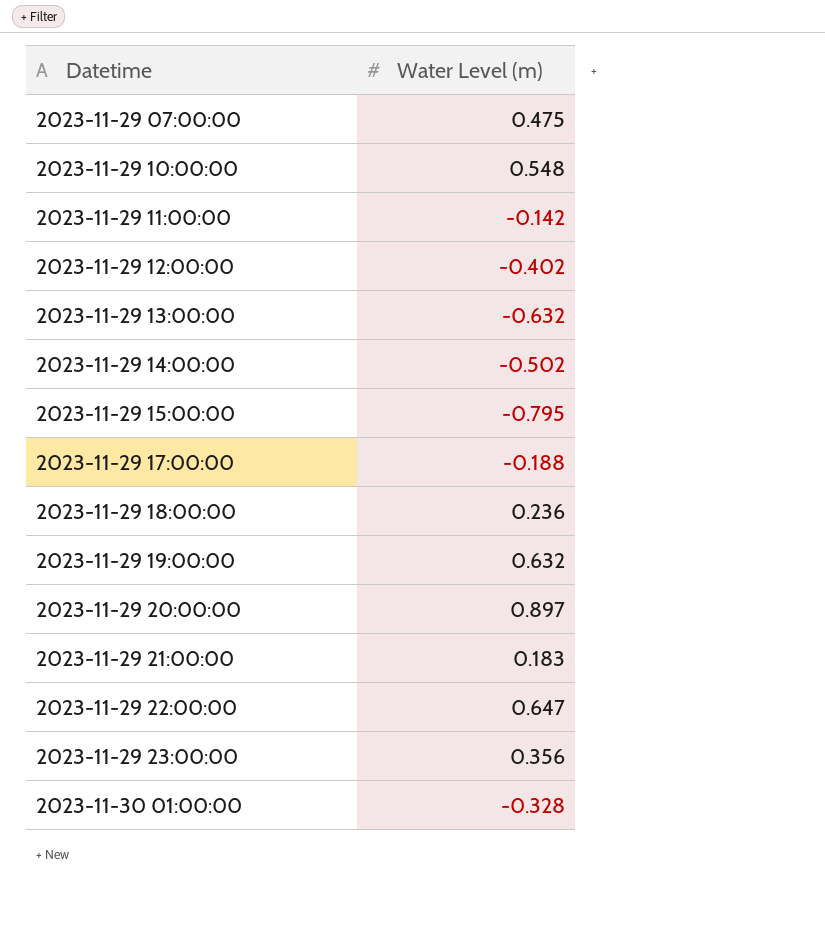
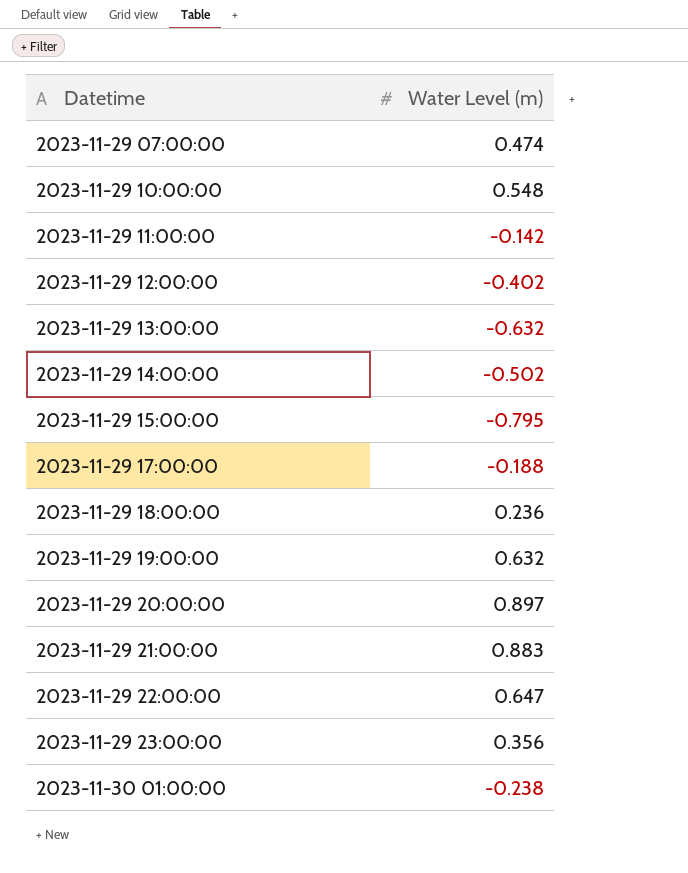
2023-11-29 07:00:00 | Water Level (m): 0.475 -> 0.474
2023-11-29 21:00:00 | Water Level (m): 0.183 -> 0.883
2023-11-30 01:00:00 | Water Level (m): -0.328 -> -0.238

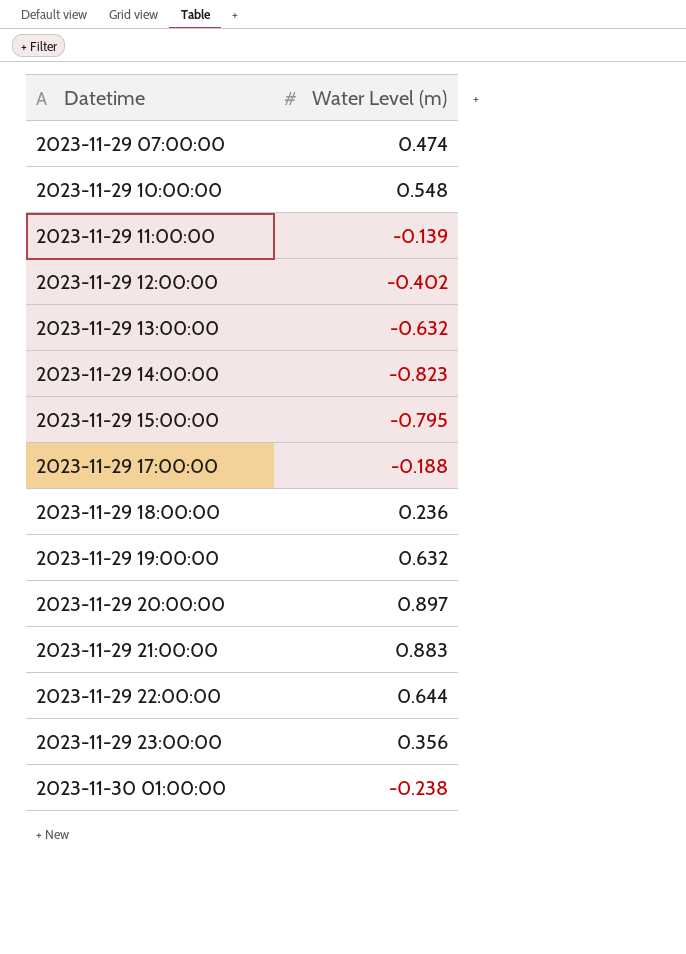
2023-11-29 11:00:00 | Water Level (m): -0.142 -> -0.139
2023-11-29 14:00:00 | Water Level (m): -0.502 -> -0.823
2023-11-29 22:00:00 | Water Level (m): 0.647 -> 0.644

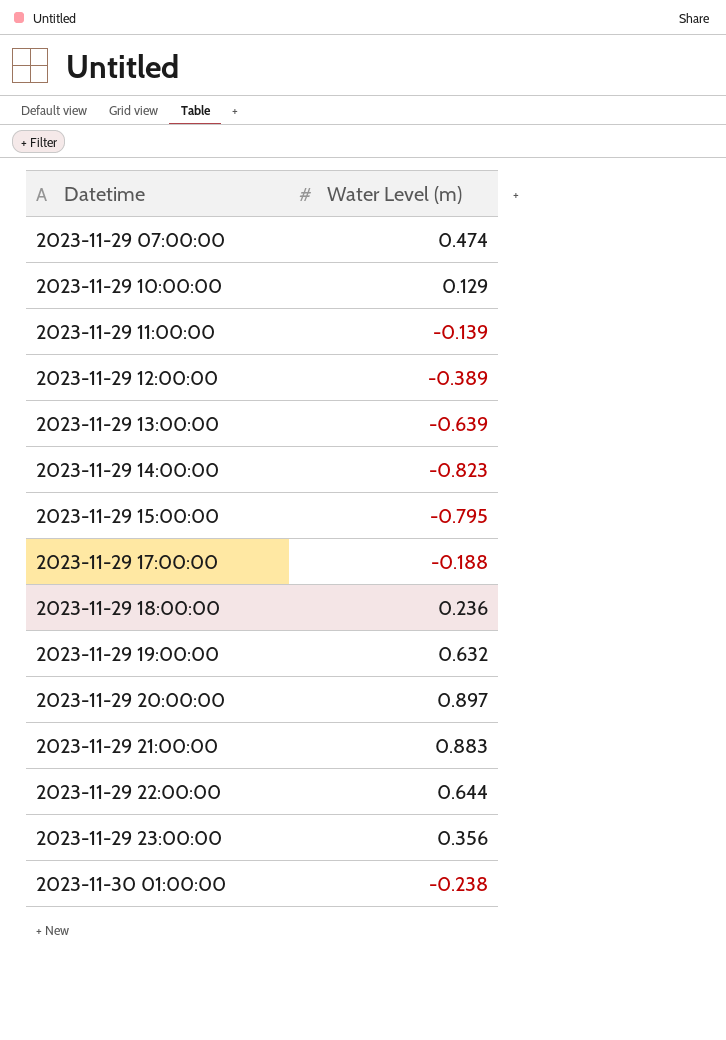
2023-11-29 10:00:00 | Water Level (m): 0.548 -> 0.129
2023-11-29 12:00:00 | Water Level (m): -0.402 -> -0.389
2023-11-29 13:00:00 | Water Level (m): -0.632 -> -0.639

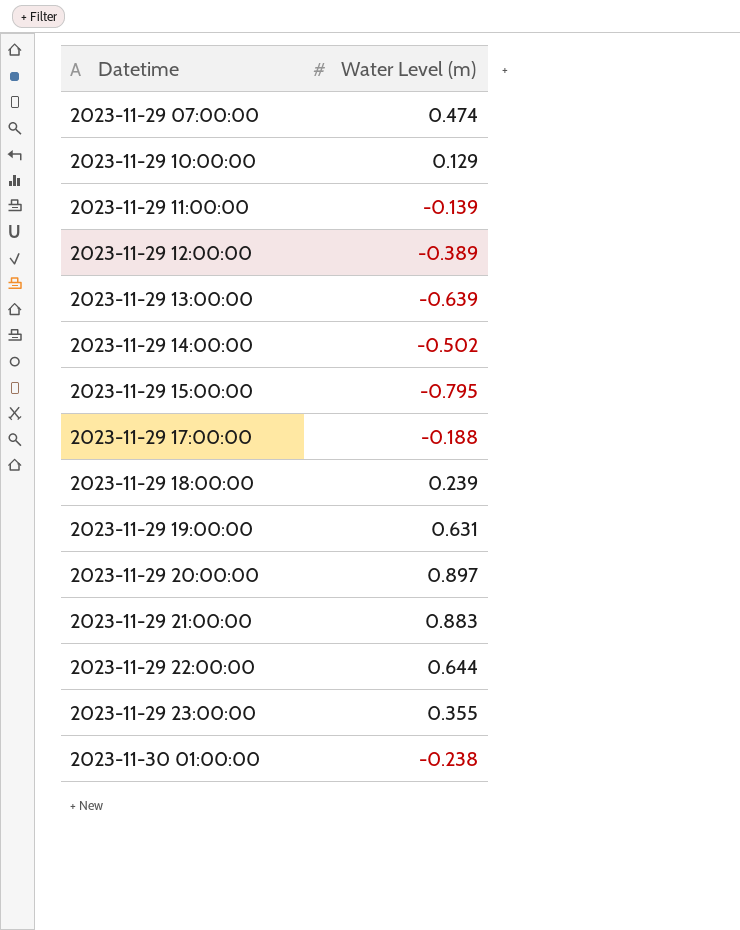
2023-11-29 14:00:00 | Water Level (m): -0.823 -> -0.502
2023-11-29 18:00:00 | Water Level (m): 0.236 -> 0.239
2023-11-29 19:00:00 | Water Level (m): 0.632 -> 0.631
2023-11-29 23:00:00 | Water Level (m): 0.356 -> 0.355

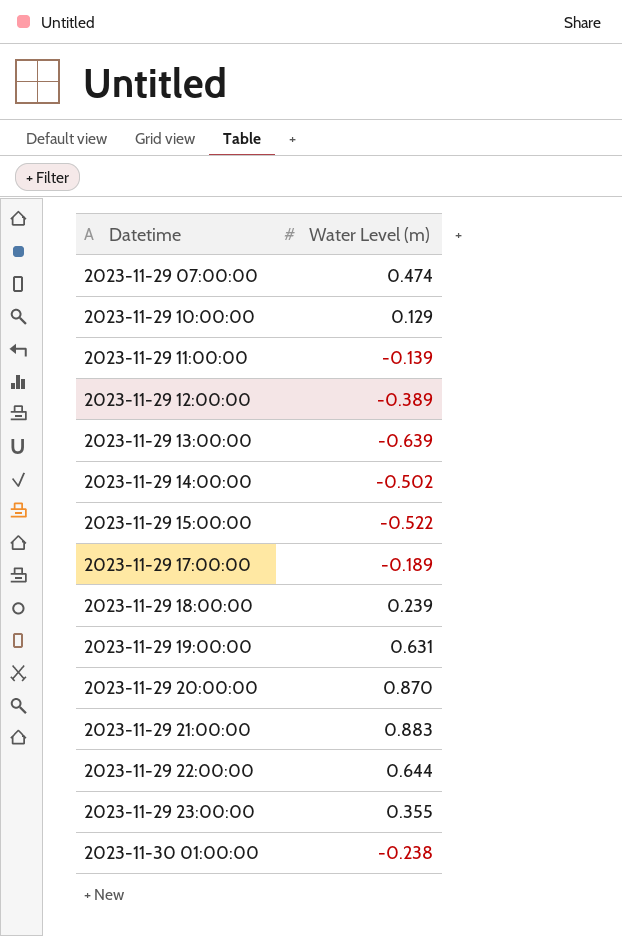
2023-11-29 15:00:00 | Water Level (m): -0.795 -> -0.522
2023-11-29 17:00:00 | Water Level (m): -0.188 -> -0.189
2023-11-29 20:00:00 | Water Level (m): 0.897 -> 0.870

